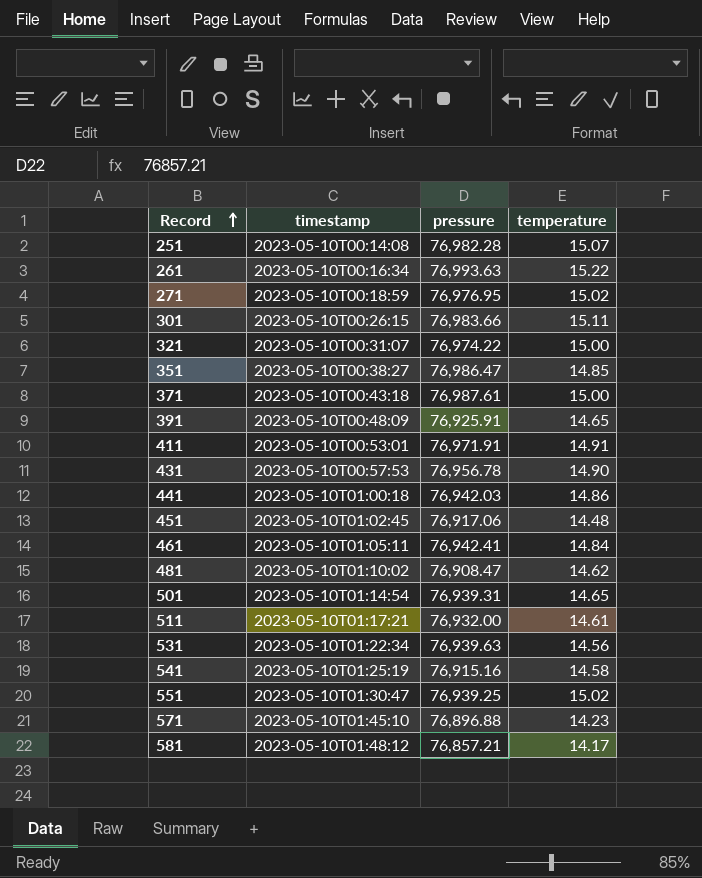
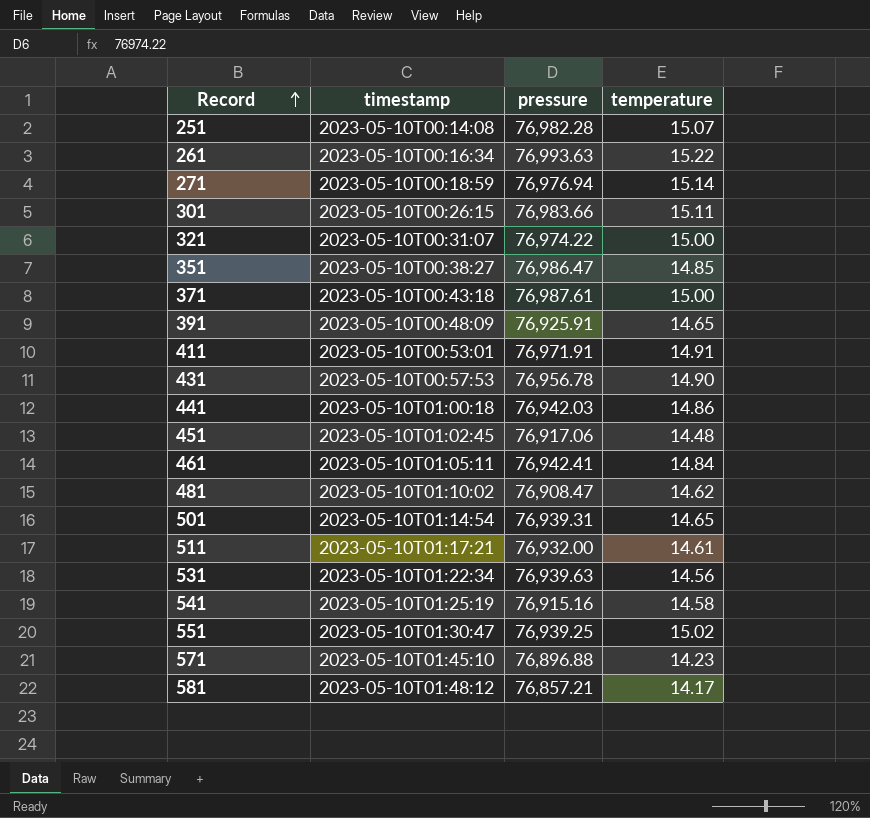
271 | pressure: 76,976.95 -> 76,976.94
271 | temperature: 15.02 -> 15.14

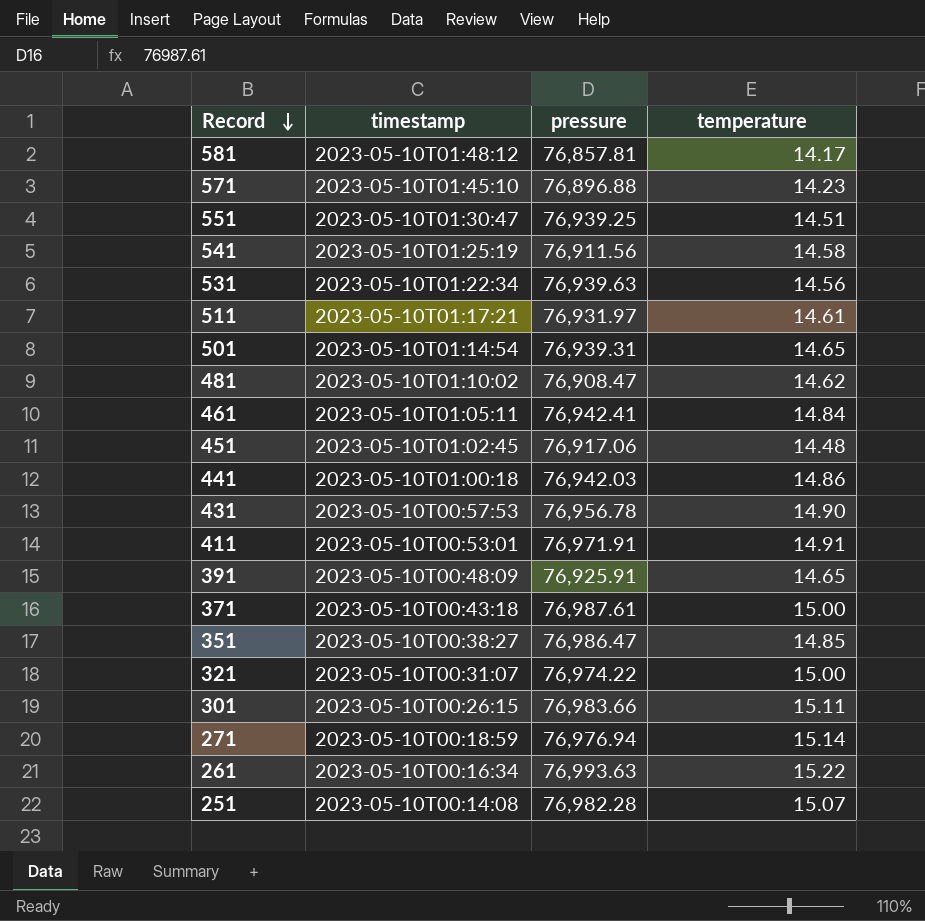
row order: Record ascending -> Record descending
581 | pressure: 76,857.21 -> 76,857.81
551 | temperature: 15.02 -> 14.51
541 | pressure: 76,915.16 -> 76,911.56
511 | pressure: 76,932.00 -> 76,931.97

